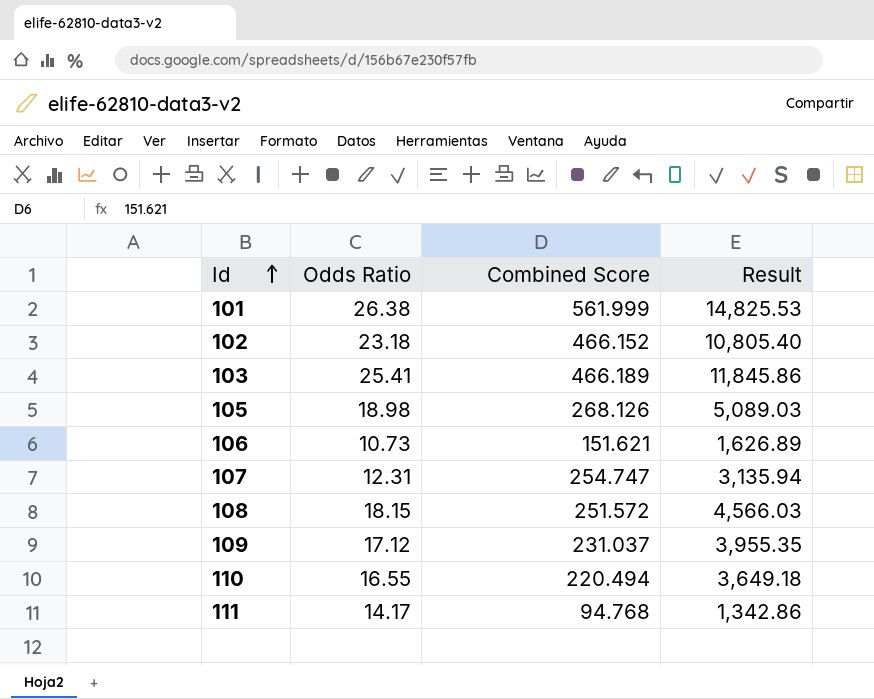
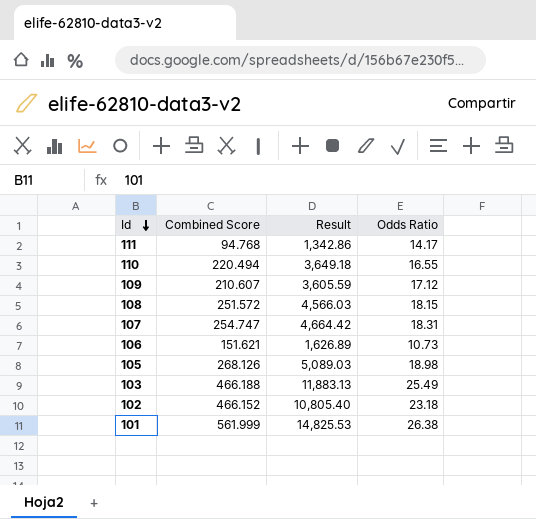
row order: Id ascending -> Id descending
column Odds Ratio | position: 2 -> 4
109 | Combined Score: 231.037 -> 210.607
109 | Result: 3,955.35 -> 3,605.59
107 | Result: 3,135.94 -> 4,664.42
107 | Odds Ratio: 12.31 -> 18.31
103 | Combined Score: 466.189 -> 466.188
103 | Result: 11,845.86 -> 11,883.13
103 | Odds Ratio: 25.41 -> 25.49

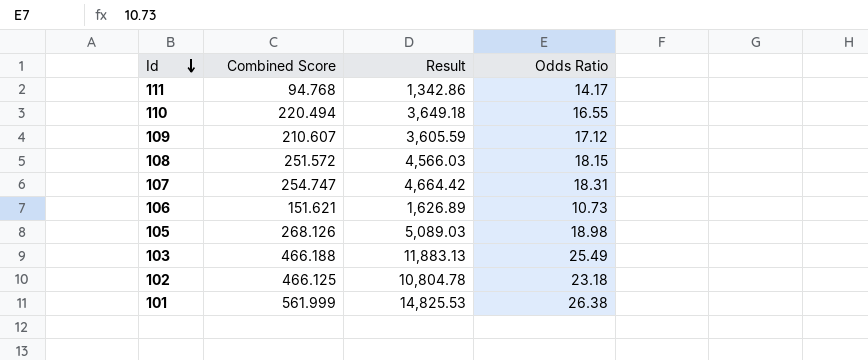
102 | Combined Score: 466.152 -> 466.125
102 | Result: 10,805.40 -> 10,804.78

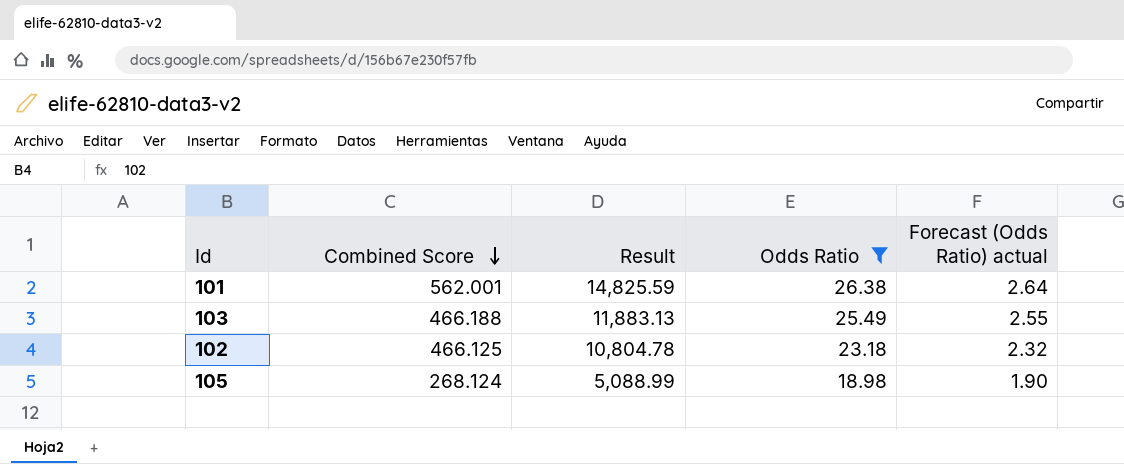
filter: none -> Odds Ratio >= 18.98
row order: Id descending -> Combined Score descending
column Forecast (Odds Ratio) actual | formula: none -> [Odds Ratio] * 0.1
101 | Combined Score: 561.999 -> 562.001
101 | Result: 14,825.53 -> 14,825.59
105 | Combined Score: 268.126 -> 268.124
105 | Result: 5,089.03 -> 5,088.99

